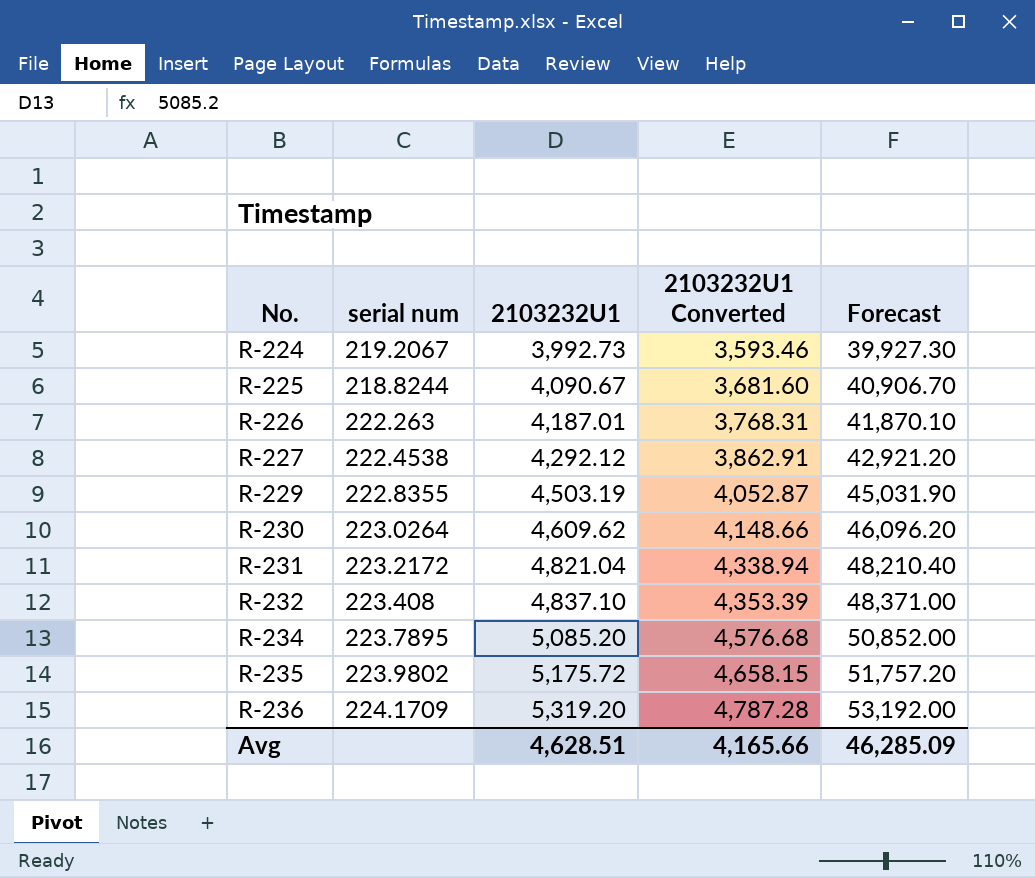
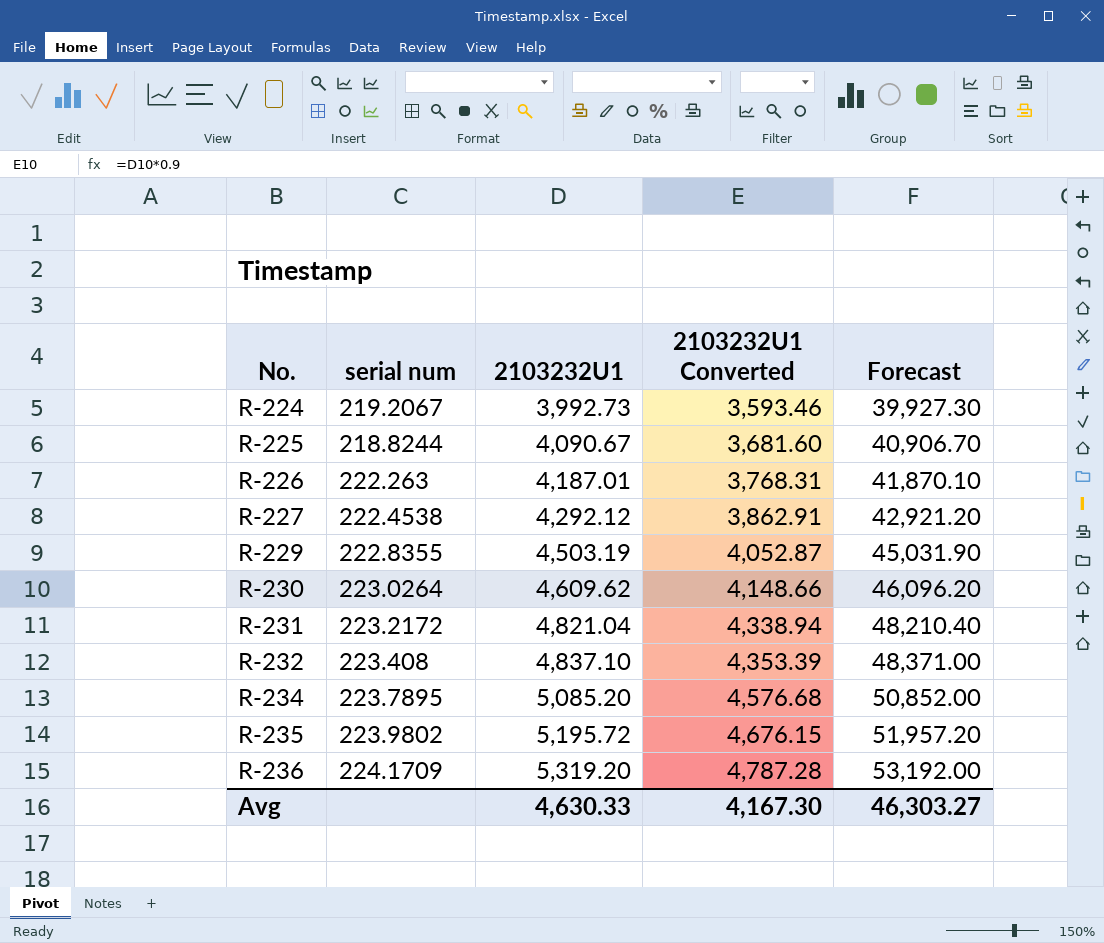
R-235 | 2103232U1: 5,175.72 -> 5,195.72
R-235 | 2103232U1 Converted: 4,658.15 -> 4,676.15
R-235 | Forecast: 51,757.20 -> 51,957.20
Avg | 2103232U1: 4,628.51 -> 4,630.33
Avg | 2103232U1 Converted: 4,165.66 -> 4,167.30
Avg | Forecast: 46,285.09 -> 46,303.27

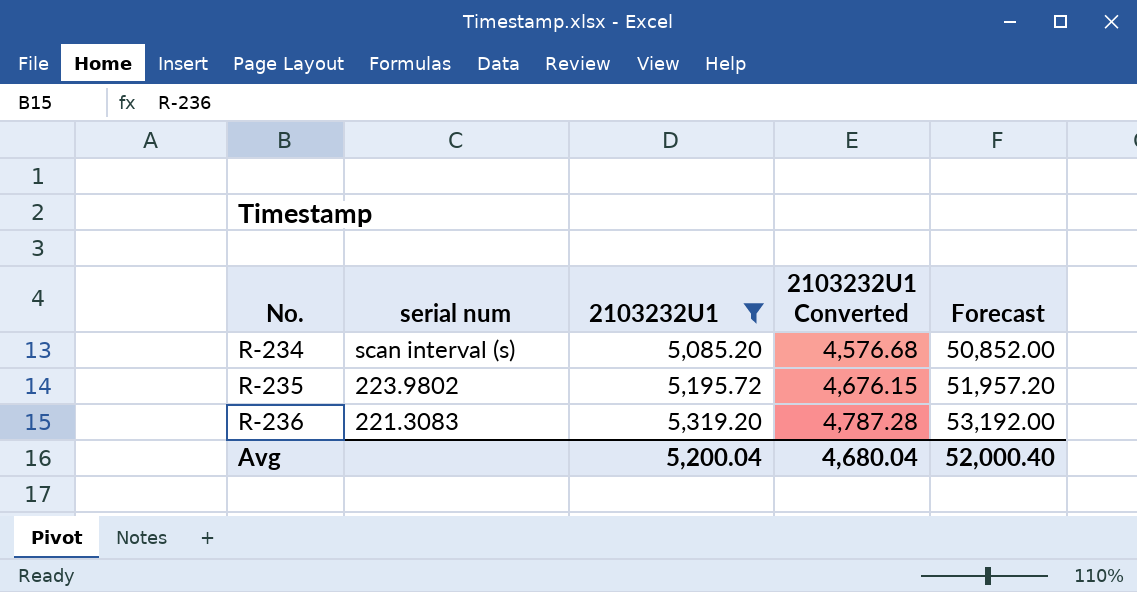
filter: none -> 2103232U1 >= 5,085.20
R-234 | serial num: 223.7895 -> scan interval (s)
R-236 | serial num: 224.1709 -> 221.3083
Avg | 2103232U1: 4,630.33 -> 5,200.04
Avg | 2103232U1 Converted: 4,167.30 -> 4,680.04
Avg | Forecast: 46,303.27 -> 52,000.40

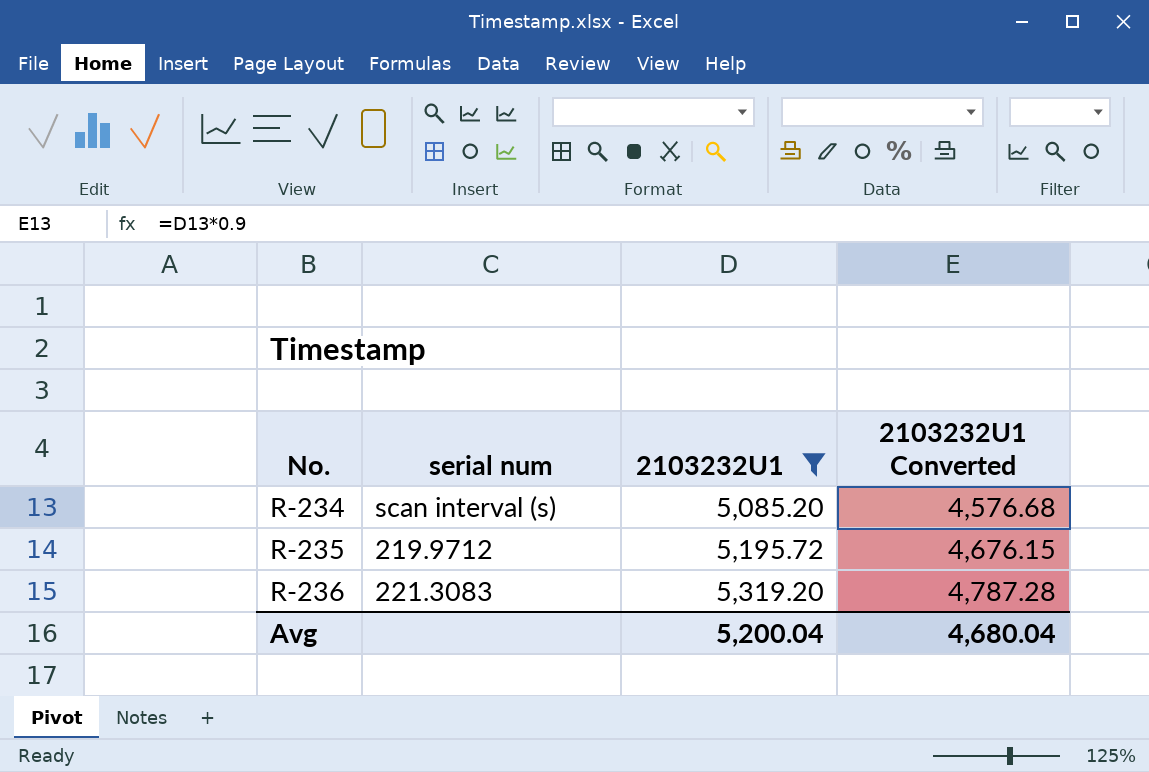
column Forecast | formula: [2103232U1] * 10 -> none
R-235 | serial num: 223.9802 -> 219.9712

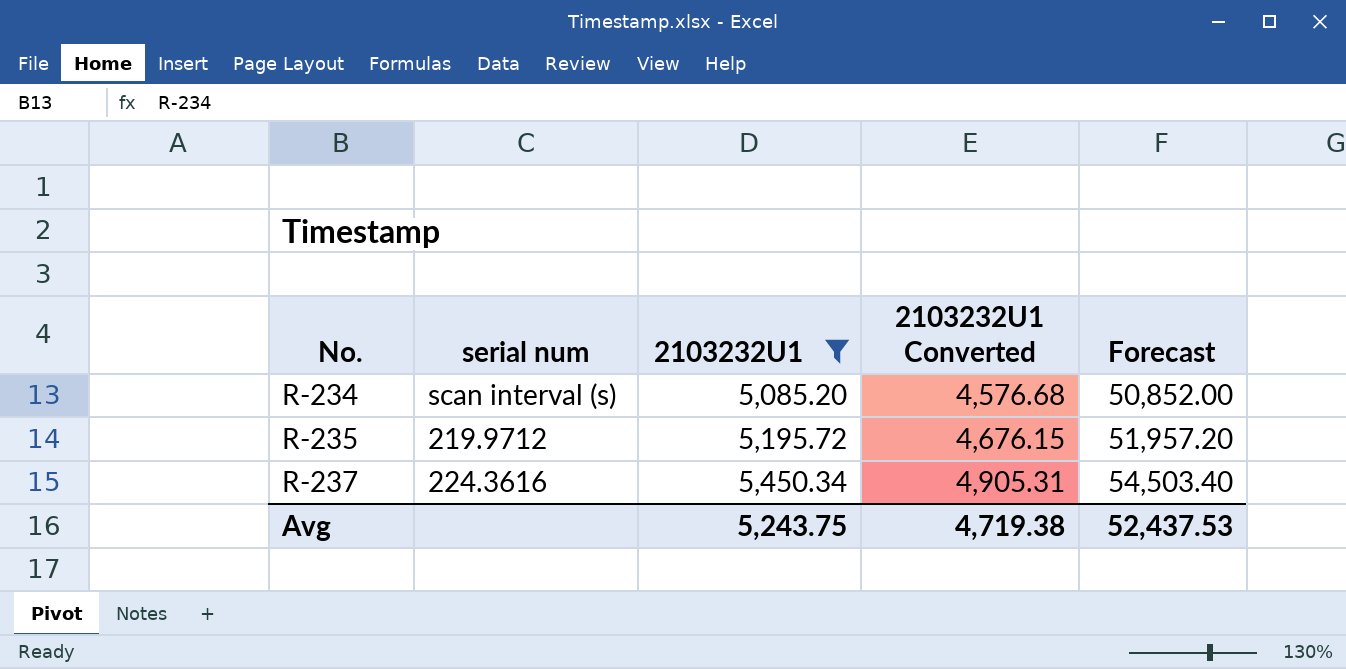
column Forecast | formula: none -> [2103232U1] * 10
row R-236: 221.3083 | 5,319.20 | 4,787.28 -> none
row R-237: none -> 224.3616 | 5,450.34 | 4,905.31 | 54,503.40
Avg | 2103232U1: 5,200.04 -> 5,243.75
Avg | 2103232U1 Converted: 4,680.04 -> 4,719.38

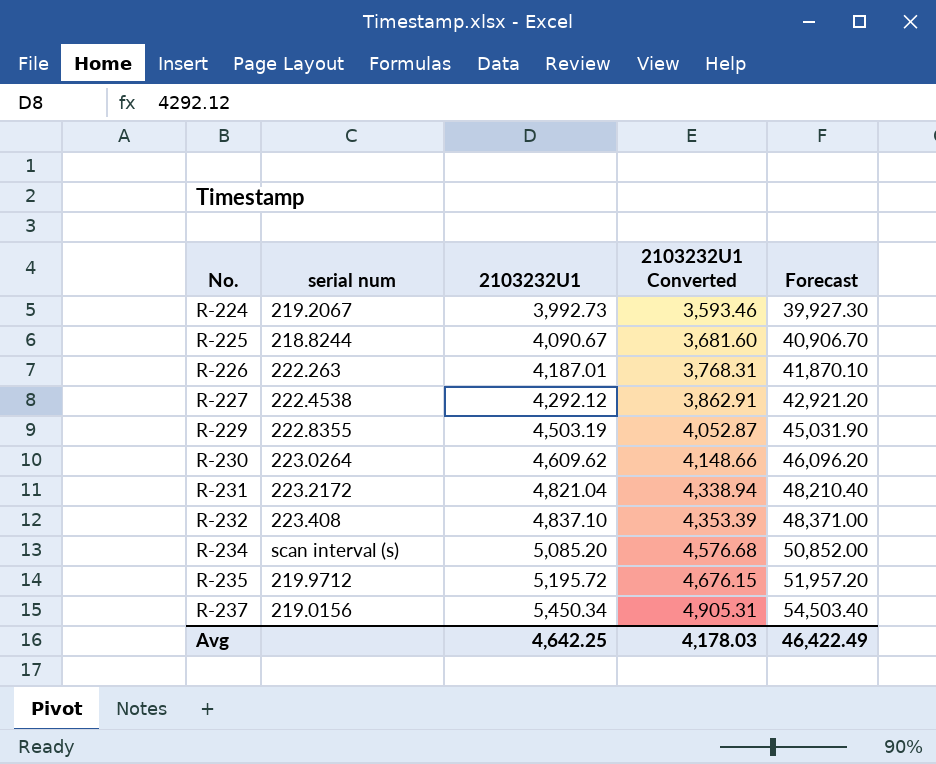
filter: 2103232U1 >= 5,085.20 -> none
R-237 | serial num: 224.3616 -> 219.0156
Avg | 2103232U1: 5,243.75 -> 4,642.25
Avg | 2103232U1 Converted: 4,719.38 -> 4,178.03
Avg | Forecast: 52,437.53 -> 46,422.49

